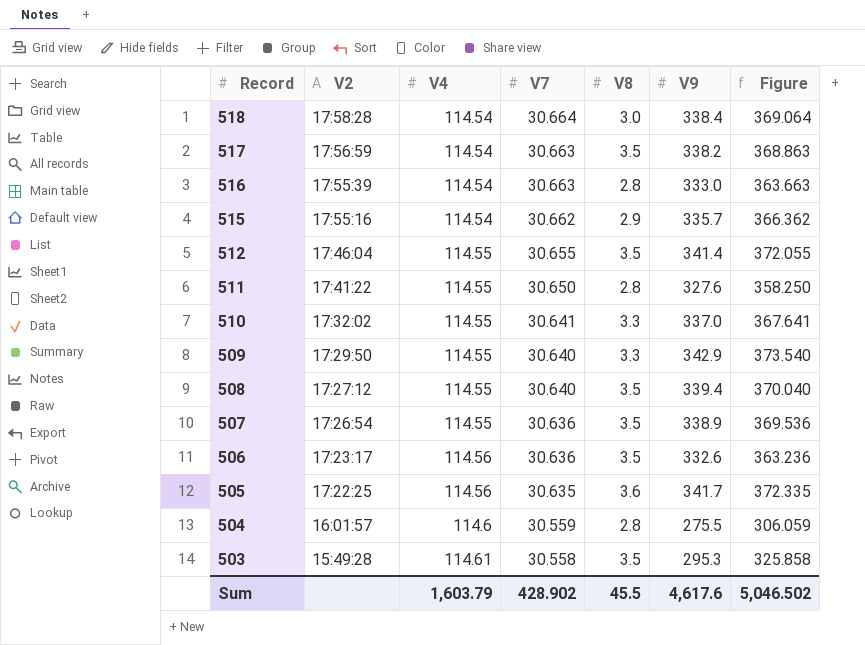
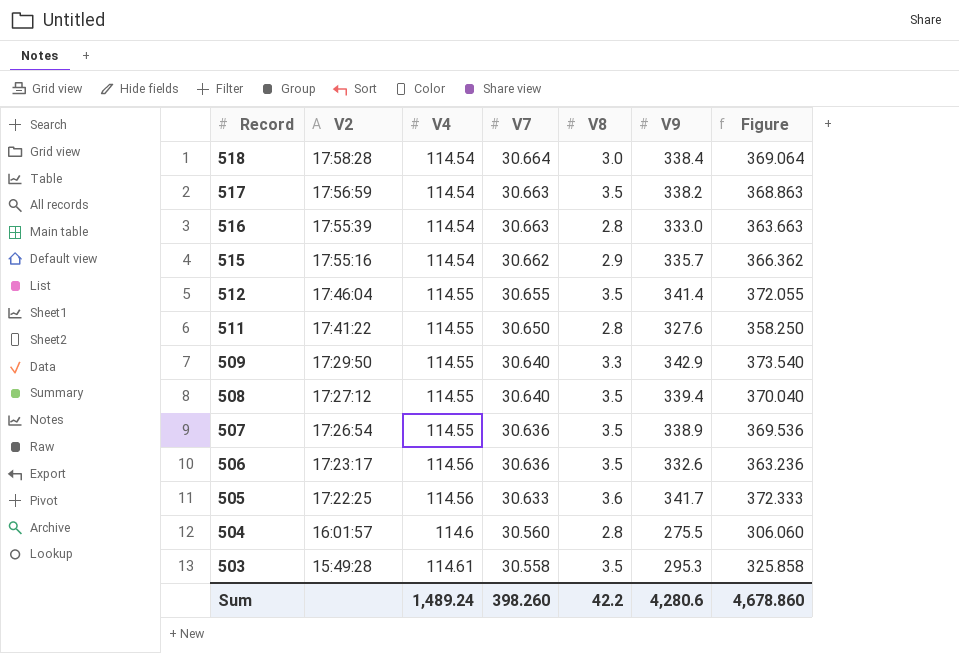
row 510: 17:32:02 | 114.55 | 30.641 | 3.3 | 337.0 | 367.641 -> none
505 | V7: 30.635 -> 30.633
505 | Figure: 372.335 -> 372.333
504 | V7: 30.559 -> 30.560
504 | Figure: 306.059 -> 306.060
Sum | V4: 1,603.79 -> 1,489.24
Sum | V7: 428.902 -> 398.260
Sum | V8: 45.5 -> 42.2
Sum | V9: 4,617.6 -> 4,280.6
Sum | Figure: 5,046.502 -> 4,678.860

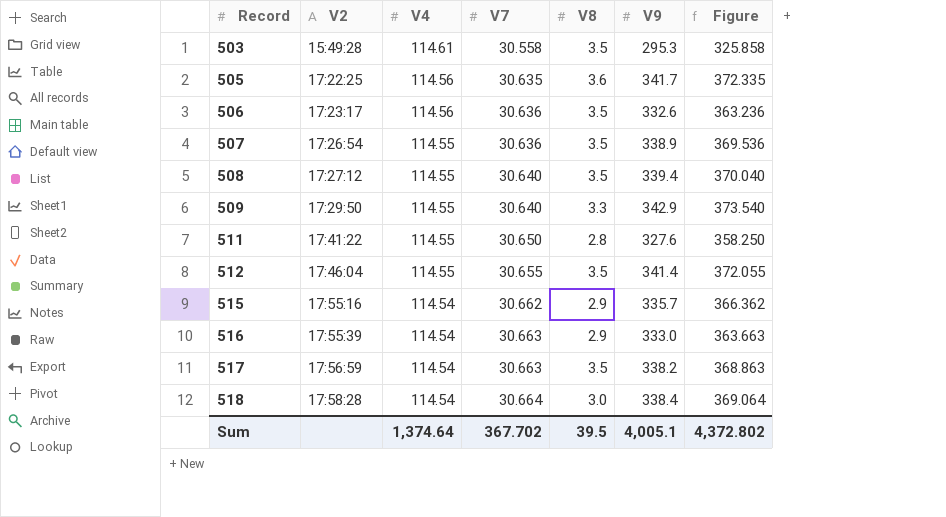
row order: Record descending -> Record ascending
row 504: 16:01:57 | 114.6 | 30.560 | 2.8 | 275.5 | 306.060 -> none
505 | V7: 30.633 -> 30.635
505 | Figure: 372.333 -> 372.335
516 | V8: 2.8 -> 2.9
Sum | V4: 1,489.24 -> 1,374.64
Sum | V7: 398.260 -> 367.702
Sum | V8: 42.2 -> 39.5
Sum | V9: 4,280.6 -> 4,005.1
Sum | Figure: 4,678.860 -> 4,372.802

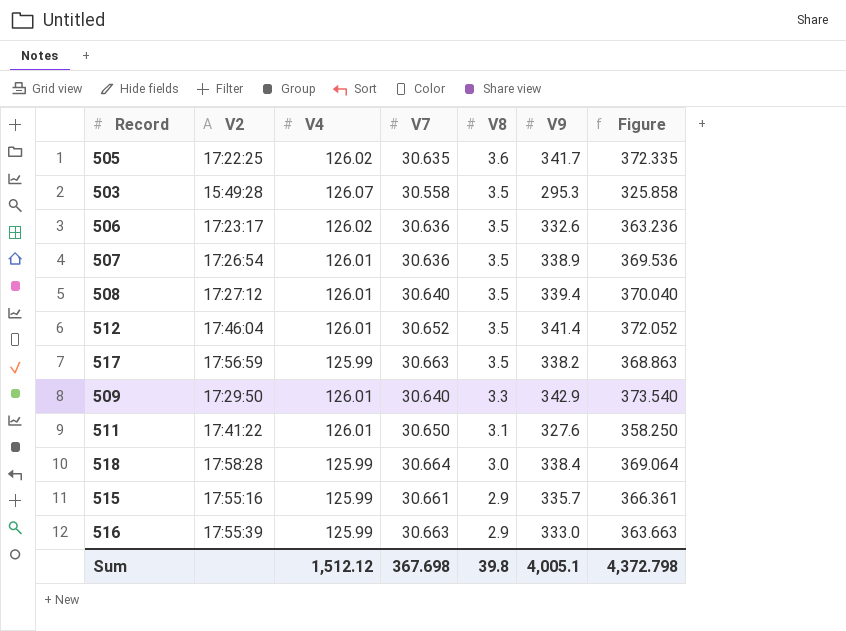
row order: Record ascending -> V8 descending
505 | V4: 114.56 -> 126.02
503 | V4: 114.61 -> 126.07
506 | V4: 114.56 -> 126.02
507 | V4: 114.55 -> 126.01
508 | V4: 114.55 -> 126.01
512 | V4: 114.55 -> 126.01
512 | V7: 30.655 -> 30.652
512 | Figure: 372.055 -> 372.052
517 | V4: 114.54 -> 125.99
509 | V4: 114.55 -> 126.01
511 | V4: 114.55 -> 126.01
511 | V8: 2.8 -> 3.1
518 | V4: 114.54 -> 125.99
515 | V4: 114.54 -> 125.99
515 | V7: 30.662 -> 30.661
515 | Figure: 366.362 -> 366.361
516 | V4: 114.54 -> 125.99
Sum | V4: 1,374.64 -> 1,512.12
Sum | V7: 367.702 -> 367.698
Sum | V8: 39.5 -> 39.8
Sum | Figure: 4,372.802 -> 4,372.798

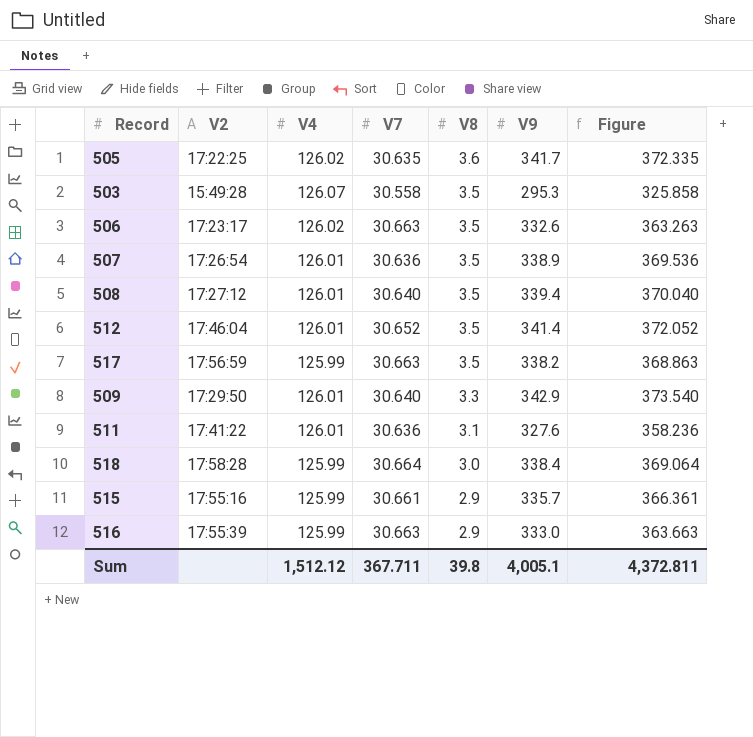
506 | V7: 30.636 -> 30.663
506 | Figure: 363.236 -> 363.263
511 | V7: 30.650 -> 30.636
511 | Figure: 358.250 -> 358.236
Sum | V7: 367.698 -> 367.711
Sum | Figure: 4,372.798 -> 4,372.811

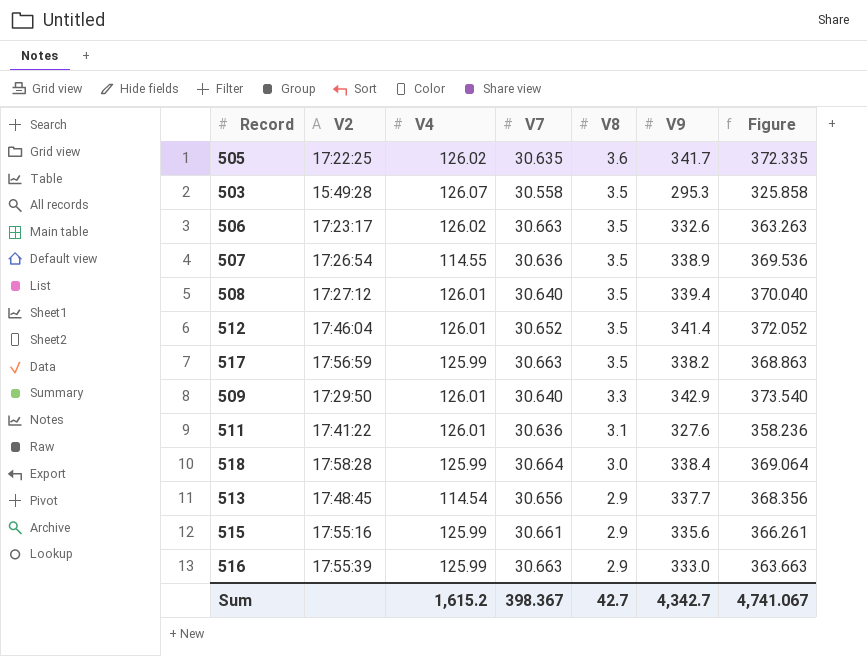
507 | V4: 126.01 -> 114.55
row 513: none -> 17:48:45 | 114.54 | 30.656 | 2.9 | 337.7 | 368.356
515 | V9: 335.7 -> 335.6
515 | Figure: 366.361 -> 366.261
Sum | V4: 1,512.12 -> 1,615.2
Sum | V7: 367.711 -> 398.367
Sum | V8: 39.8 -> 42.7
Sum | V9: 4,005.1 -> 4,342.7
Sum | Figure: 4,372.811 -> 4,741.067

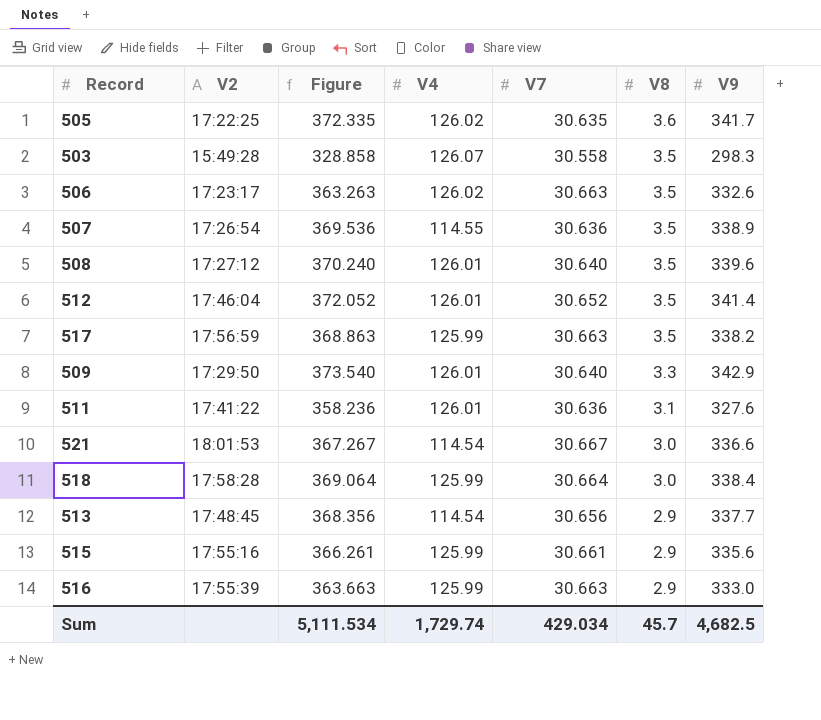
column Figure | position: 7 -> 3
503 | Figure: 325.858 -> 328.858
503 | V9: 295.3 -> 298.3
508 | Figure: 370.040 -> 370.240
508 | V9: 339.4 -> 339.6
row 521: none -> 18:01:53 | 367.267 | 114.54 | 30.667 | 3.0 | 336.6
Sum | Figure: 4,741.067 -> 5,111.534
Sum | V4: 1,615.2 -> 1,729.74
Sum | V7: 398.367 -> 429.034
Sum | V8: 42.7 -> 45.7
Sum | V9: 4,342.7 -> 4,682.5

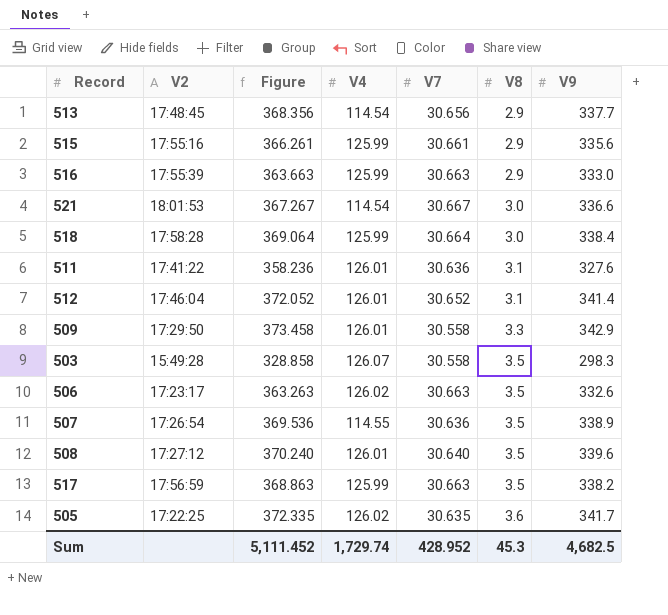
row order: V8 descending -> V8 ascending
512 | V8: 3.5 -> 3.1
509 | Figure: 373.540 -> 373.458
509 | V7: 30.640 -> 30.558
Sum | Figure: 5,111.534 -> 5,111.452
Sum | V7: 429.034 -> 428.952
Sum | V8: 45.7 -> 45.3

